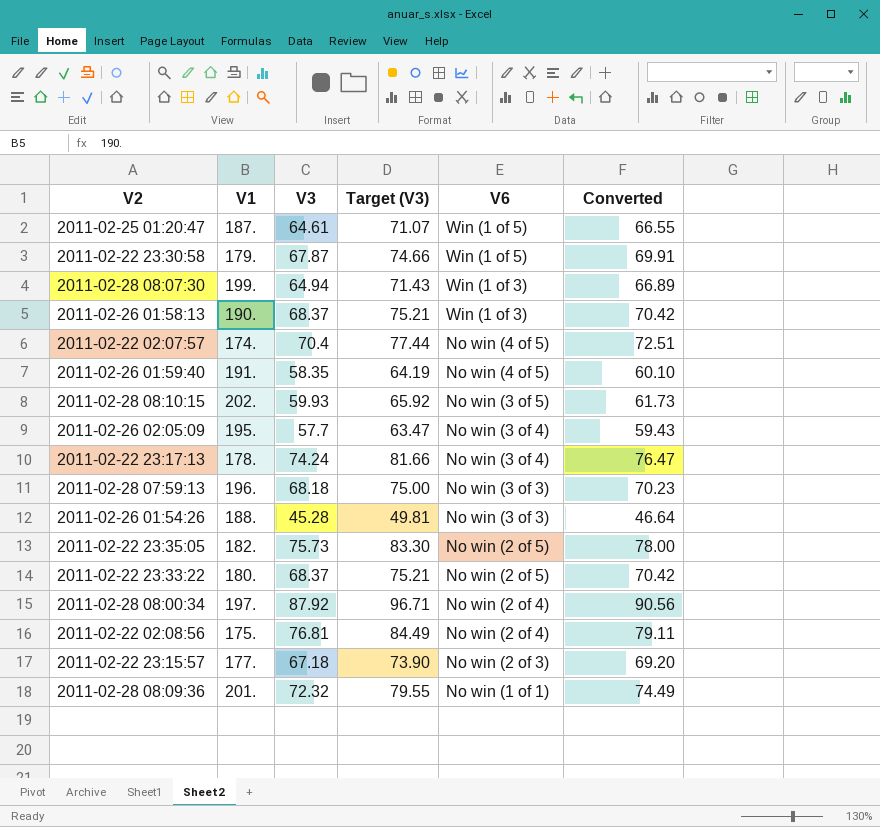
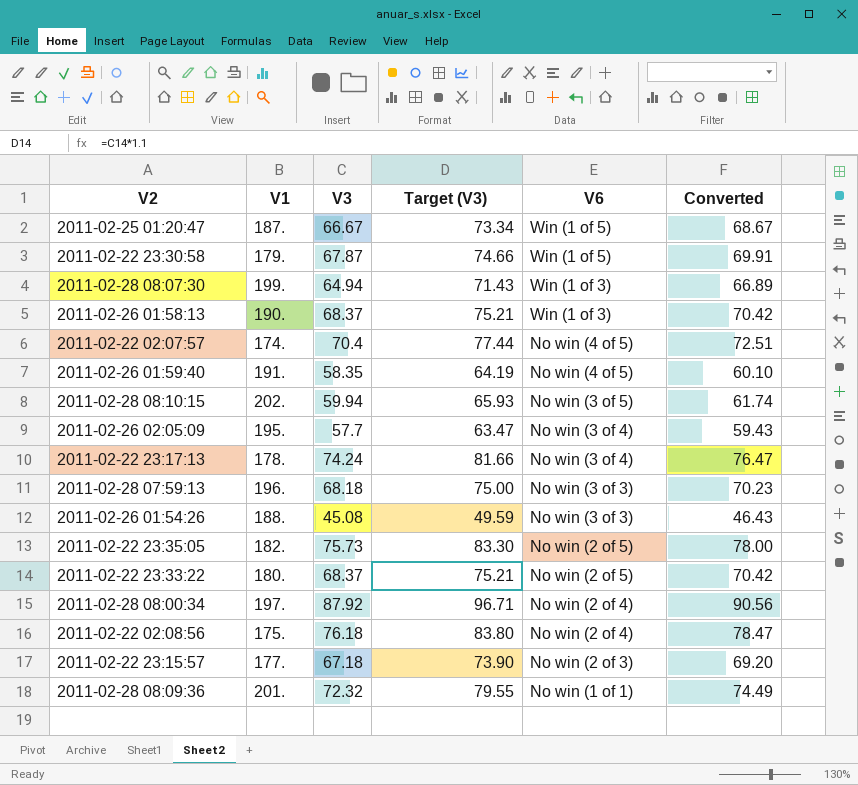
2011-02-25 01:20:47 | V3: 64.61 -> 66.67
2011-02-25 01:20:47 | Target (V3): 71.07 -> 73.34
2011-02-25 01:20:47 | Converted: 66.55 -> 68.67
2011-02-28 08:10:15 | V3: 59.93 -> 59.94
2011-02-28 08:10:15 | Target (V3): 65.92 -> 65.93
2011-02-28 08:10:15 | Converted: 61.73 -> 61.74
2011-02-26 01:54:26 | V3: 45.28 -> 45.08
2011-02-26 01:54:26 | Target (V3): 49.81 -> 49.59
2011-02-26 01:54:26 | Converted: 46.64 -> 46.43
2011-02-22 02:08:56 | V3: 76.81 -> 76.18
2011-02-22 02:08:56 | Target (V3): 84.49 -> 83.80
2011-02-22 02:08:56 | Converted: 79.11 -> 78.47

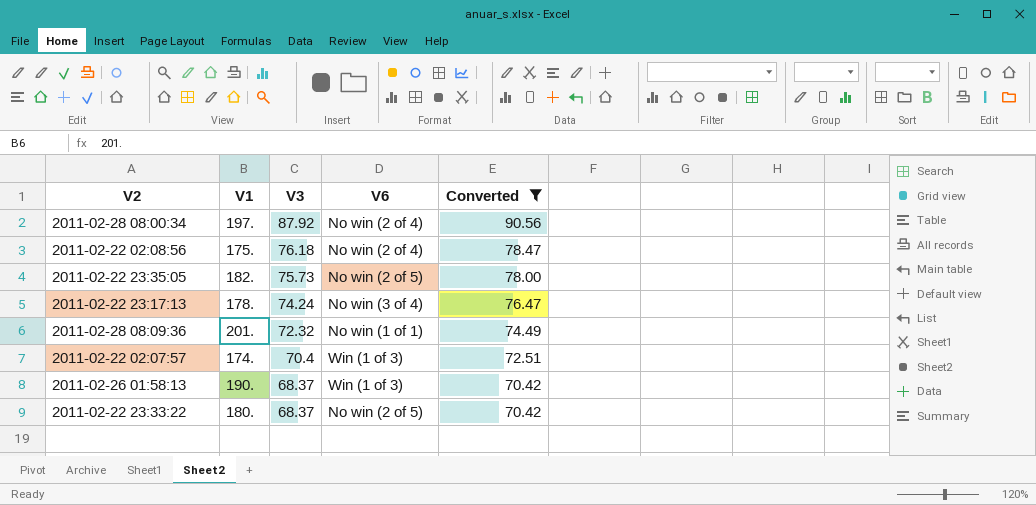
filter: none -> Converted >= 70.42
row order: V6 descending -> V3 descending
column Target (V3) | formula: [V3] * 1.1 -> none
2011-02-22 02:07:57 | V6: No win (4 of 5) -> Win (1 of 3)

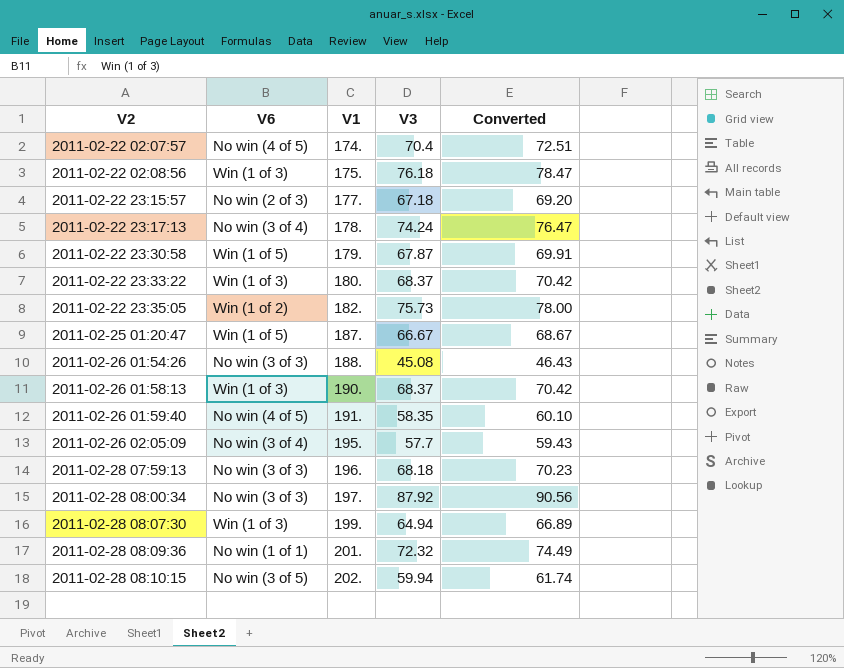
filter: Converted >= 70.42 -> none
row order: V3 descending -> V2 ascending
column V6 | position: 4 -> 2
2011-02-22 02:07:57 | V6: Win (1 of 3) -> No win (4 of 5)
2011-02-22 02:08:56 | V6: No win (2 of 4) -> Win (1 of 3)
2011-02-22 23:33:22 | V6: No win (2 of 5) -> Win (1 of 3)
2011-02-22 23:35:05 | V6: No win (2 of 5) -> Win (1 of 2)
2011-02-28 08:00:34 | V6: No win (2 of 4) -> No win (3 of 3)

